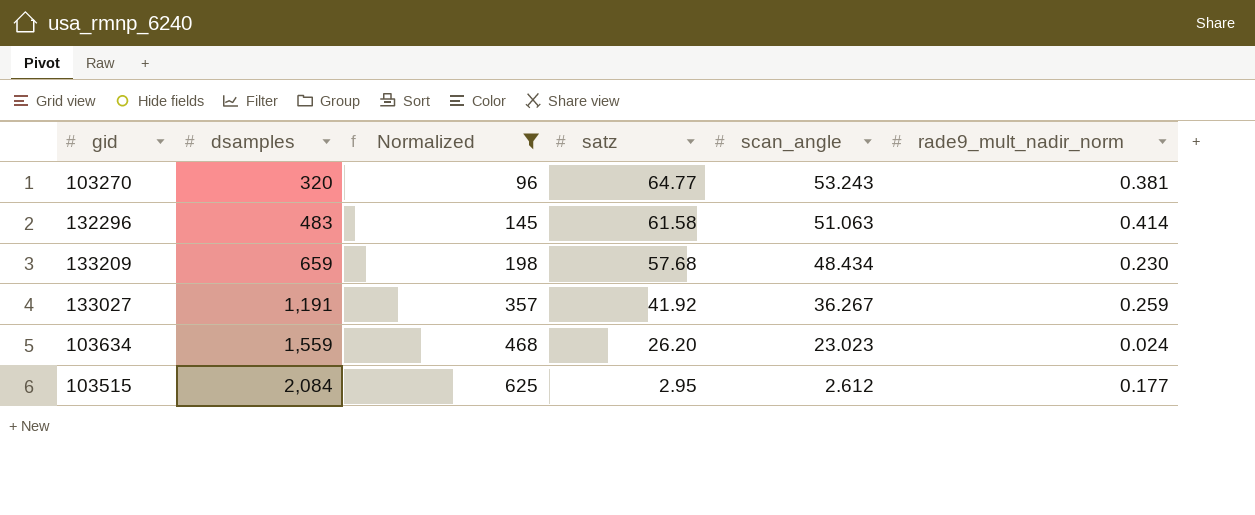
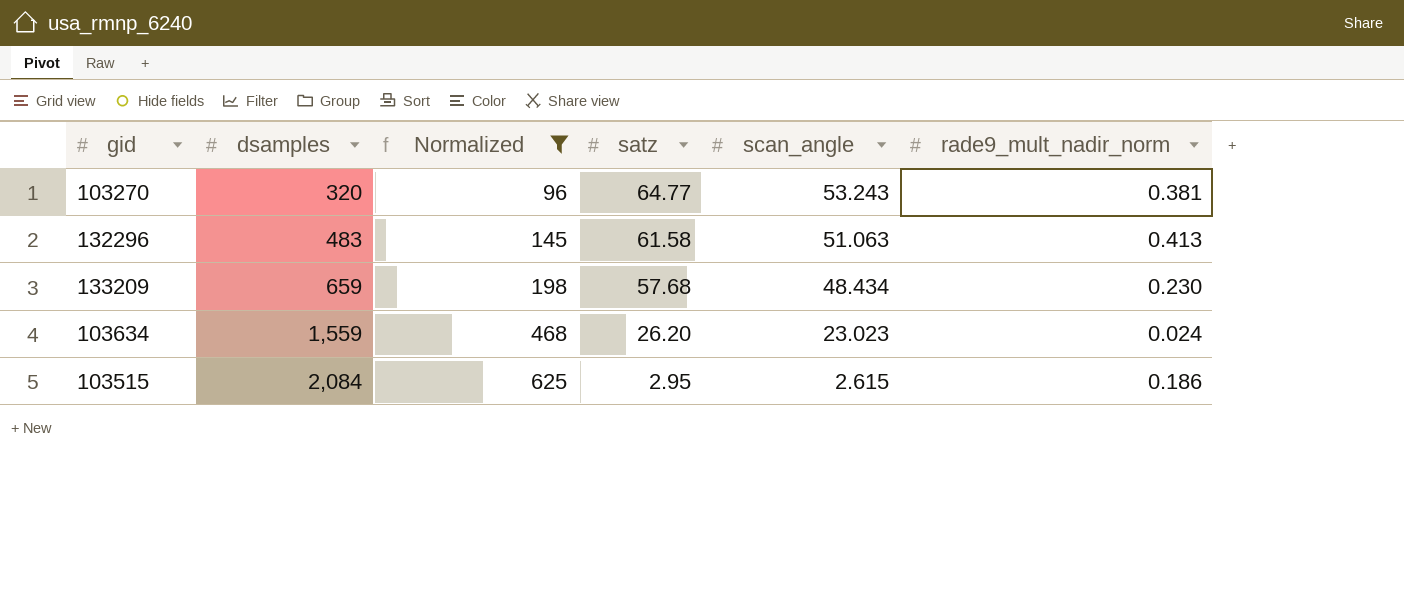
row 133027: 1,191 | 357 | 41.92 | 36.267 | 0.259 -> none
132296 | rade9_mult_nadir_norm: 0.414 -> 0.413
103515 | scan_angle: 2.612 -> 2.615
103515 | rade9_mult_nadir_norm: 0.177 -> 0.186

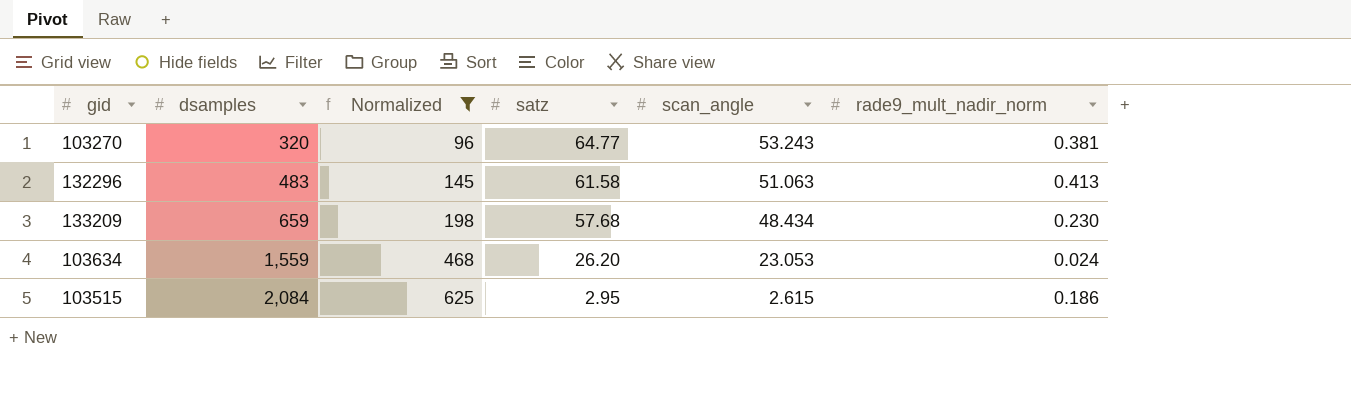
103634 | scan_angle: 23.023 -> 23.053

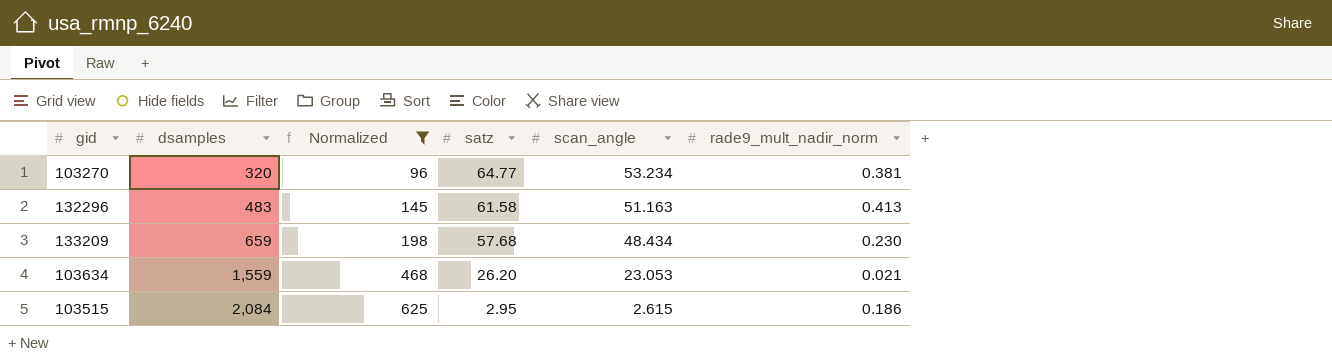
103270 | scan_angle: 53.243 -> 53.234
132296 | scan_angle: 51.063 -> 51.163
103634 | rade9_mult_nadir_norm: 0.024 -> 0.021

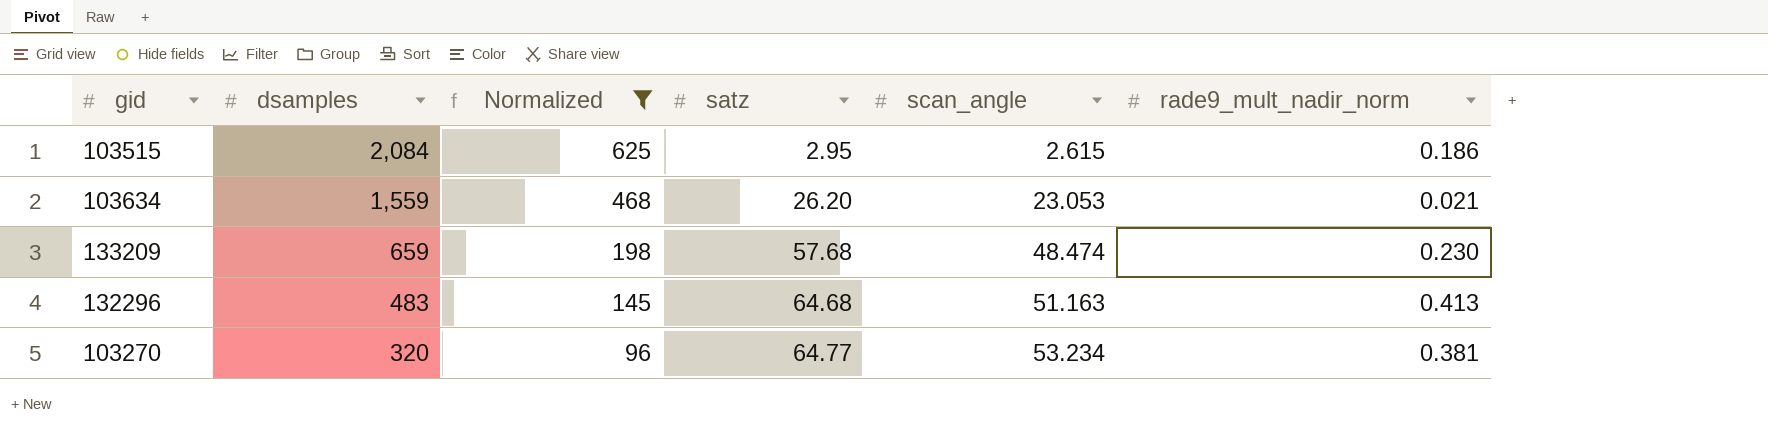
row order: dsamples ascending -> dsamples descending
133209 | scan_angle: 48.434 -> 48.474
132296 | satz: 61.58 -> 64.68

